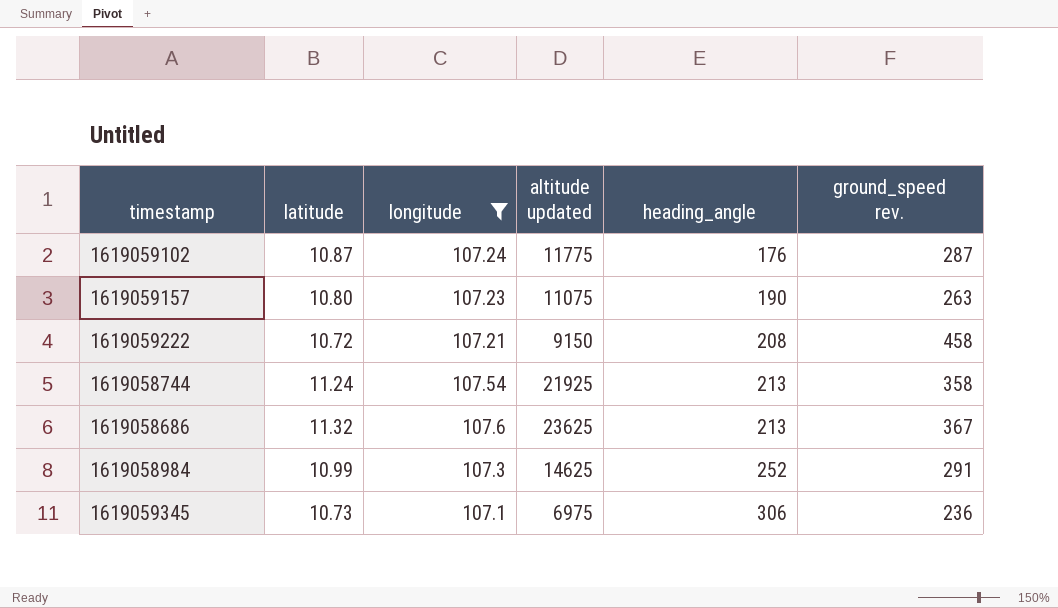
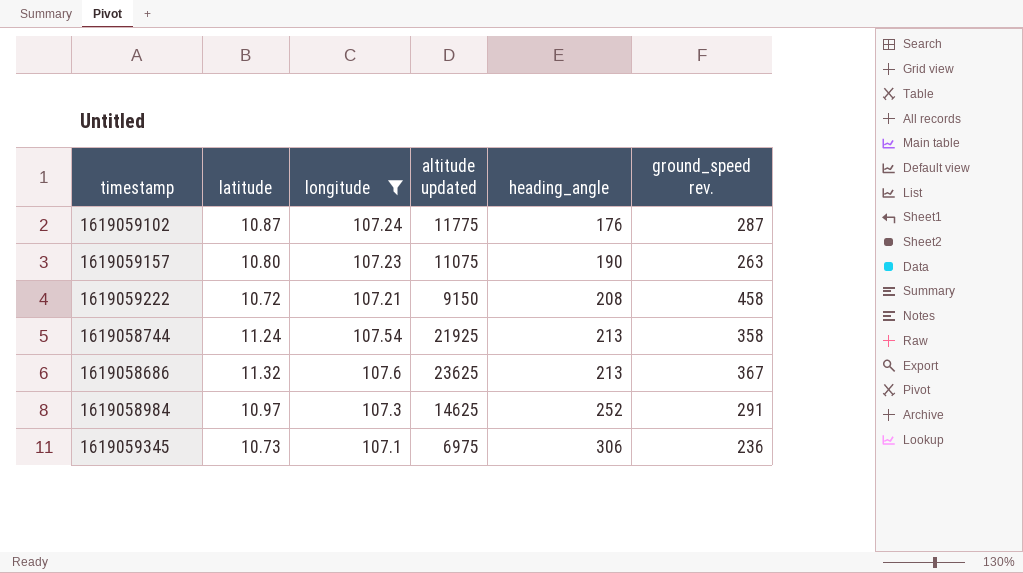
1619058984 | latitude: 10.99 -> 10.97

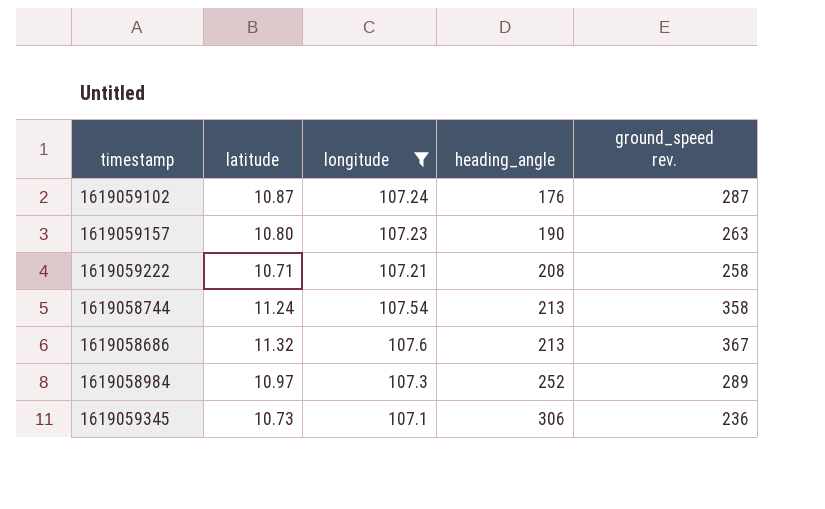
column altitude updated | position: 4 -> none
1619059222 | latitude: 10.72 -> 10.71
1619059222 | ground_speed rev.: 458 -> 258
1619058984 | ground_speed rev.: 291 -> 289

